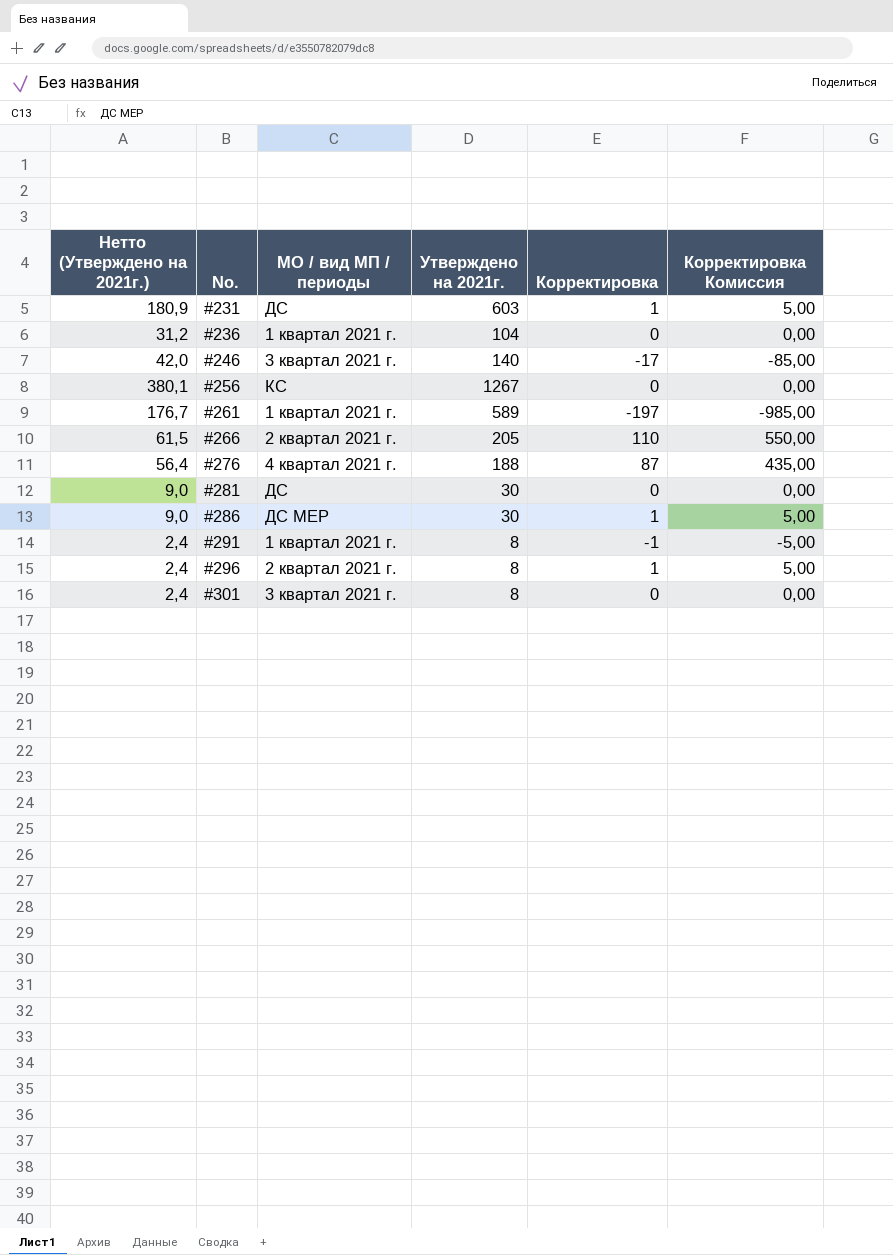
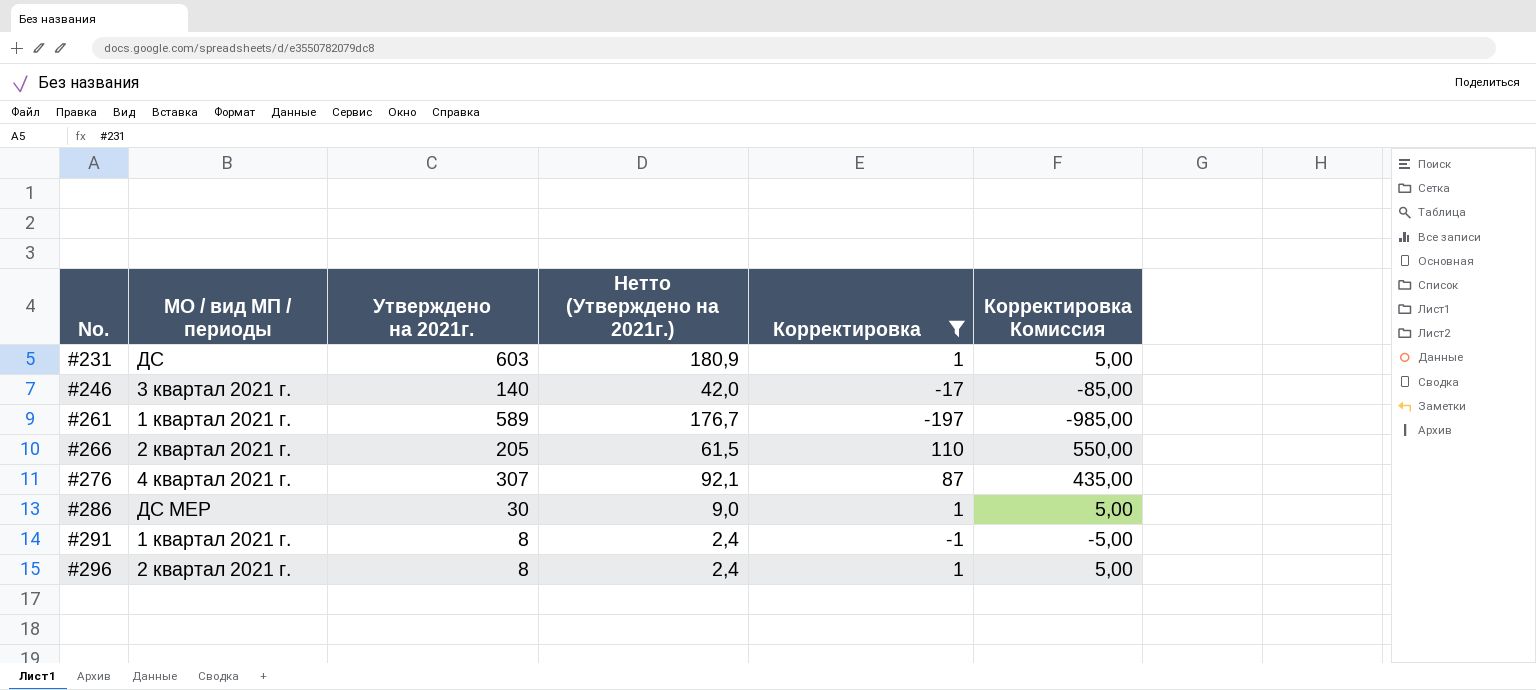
filter: none -> Корректировка != 0
column Нетто (Утверждено на 2021г.) | position: 1 -> 4
#276 | Утверждено на 2021г.: 188 -> 307
#276 | Нетто (Утверждено на 2021г.): 56,4 -> 92,1

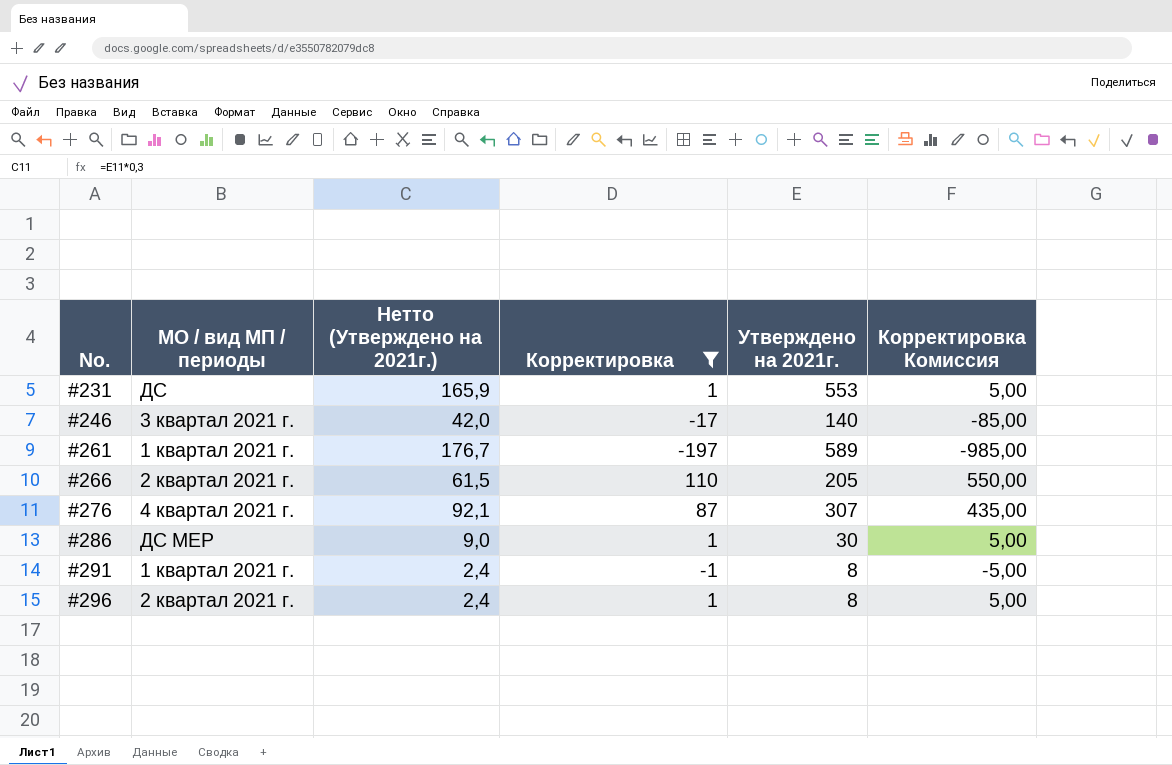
column Утверждено на 2021г. | position: 3 -> 5
#231 | Нетто (Утверждено на 2021г.): 180,9 -> 165,9
#231 | Утверждено на 2021г.: 603 -> 553

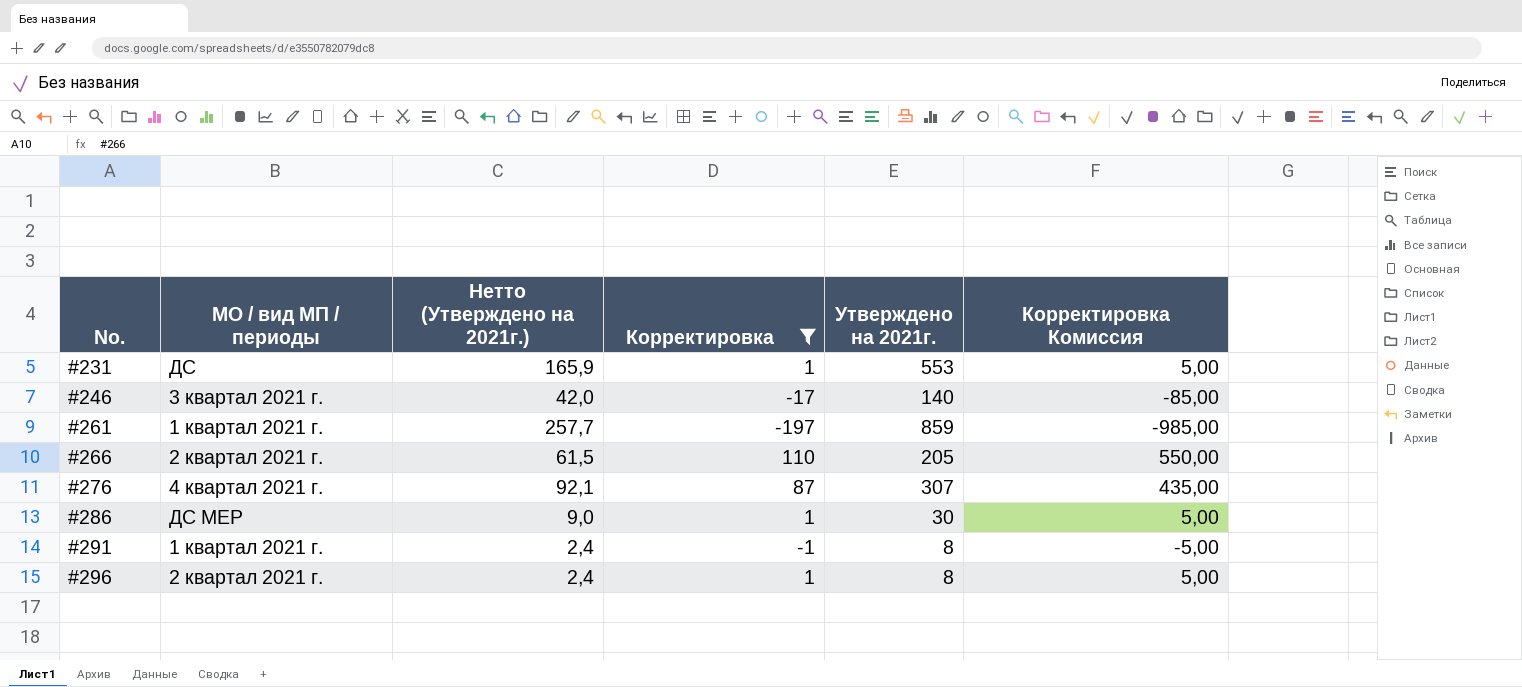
#261 | Нетто (Утверждено на 2021г.): 176,7 -> 257,7
#261 | Утверждено на 2021г.: 589 -> 859

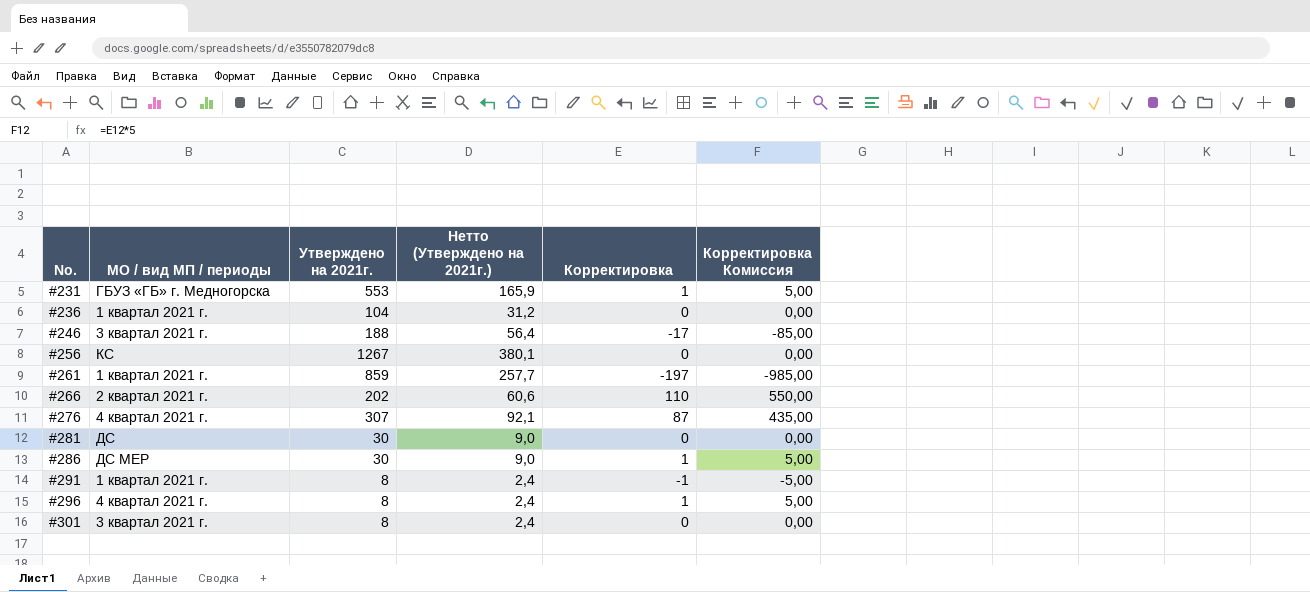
filter: Корректировка != 0 -> none
column Утверждено на 2021г. | position: 5 -> 3
#231 | МО / вид МП / периоды: ДС -> ГБУЗ «ГБ» г. Медногорска
#246 | Утверждено на 2021г.: 140 -> 188
#246 | Нетто (Утверждено на 2021г.): 42,0 -> 56,4
#266 | Утверждено на 2021г.: 205 -> 202
#266 | Нетто (Утверждено на 2021г.): 61,5 -> 60,6
#296 | МО / вид МП / периоды: 2 квартал 2021 г. -> 4 квартал 2021 г.

